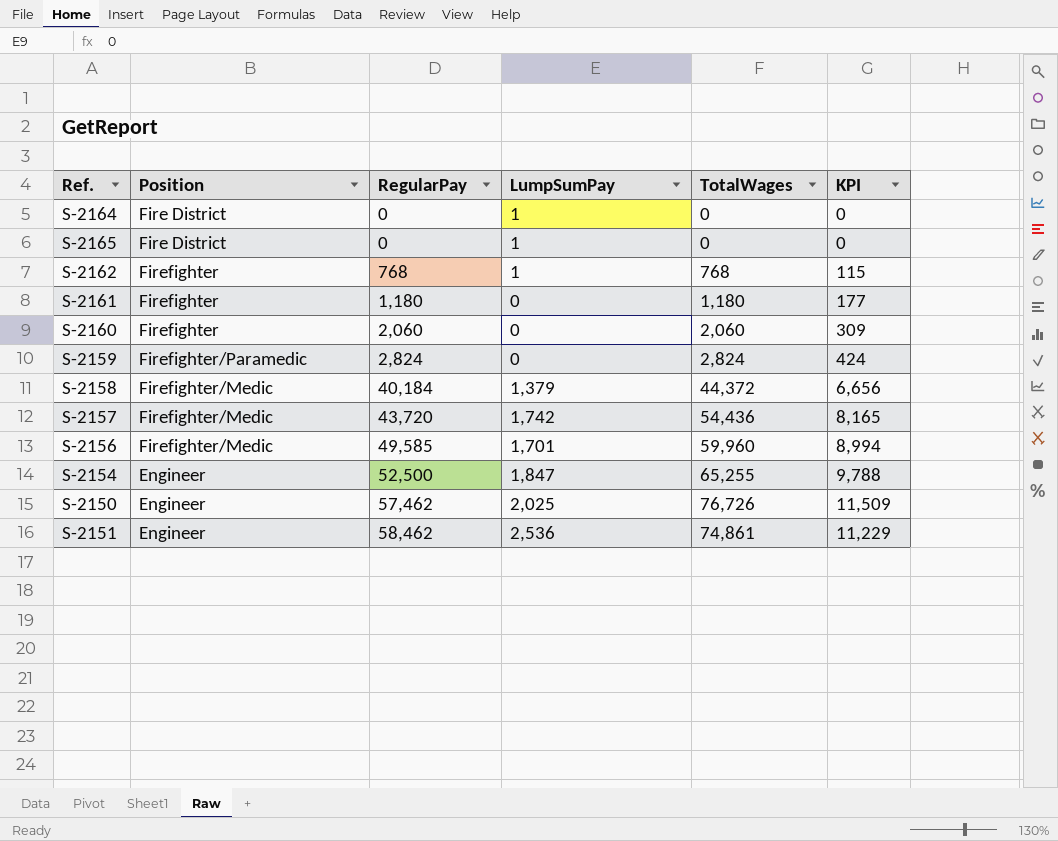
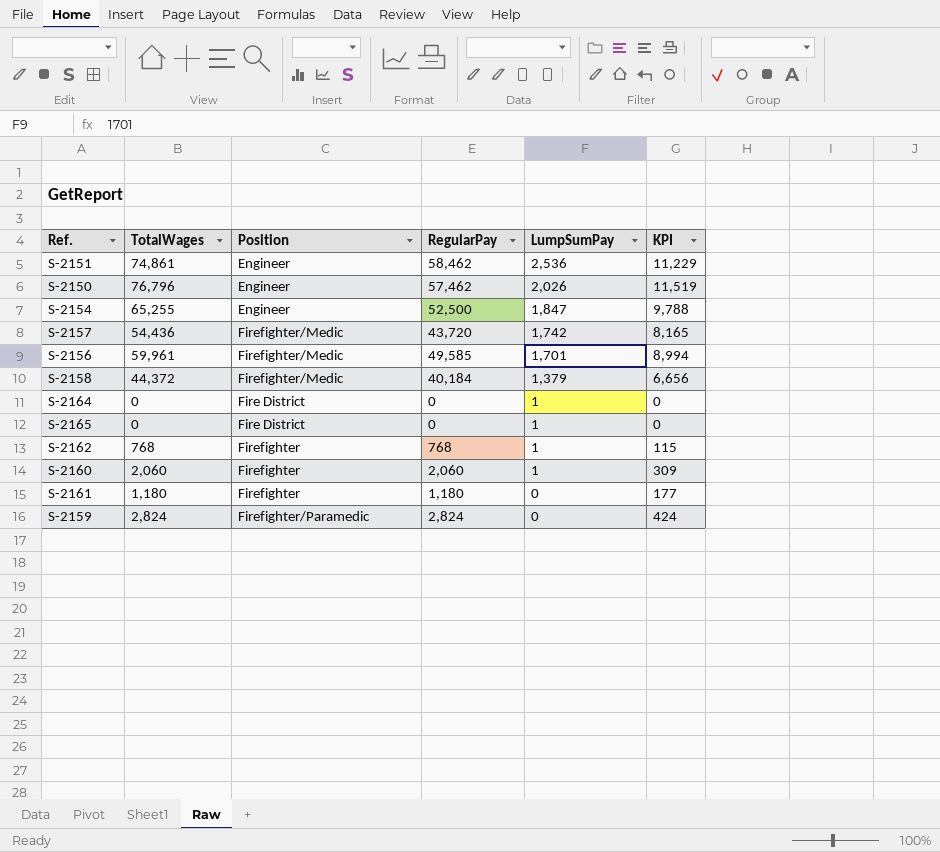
row order: RegularPay ascending -> LumpSumPay descending
column TotalWages | position: 5 -> 2
S-2150 | TotalWages: 76,726 -> 76,796
S-2150 | LumpSumPay: 2,025 -> 2,026
S-2150 | KPI: 11,509 -> 11,519
S-2156 | TotalWages: 59,960 -> 59,961
S-2160 | LumpSumPay: 0 -> 1

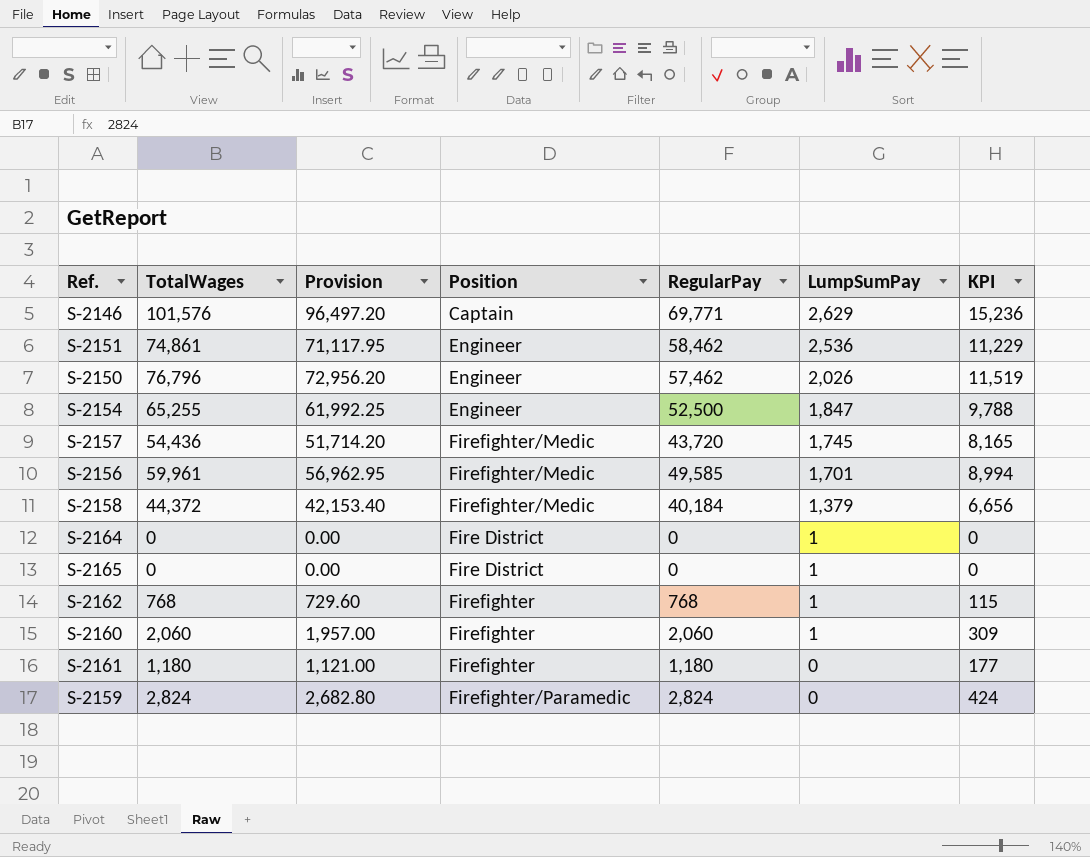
column Provision | formula: none -> [TotalWages] * 0.95
row S-2146: none -> 101,576 | 96,497.20 | Captain | 69,771 | 2,629 | 15,236
S-2157 | LumpSumPay: 1,742 -> 1,745

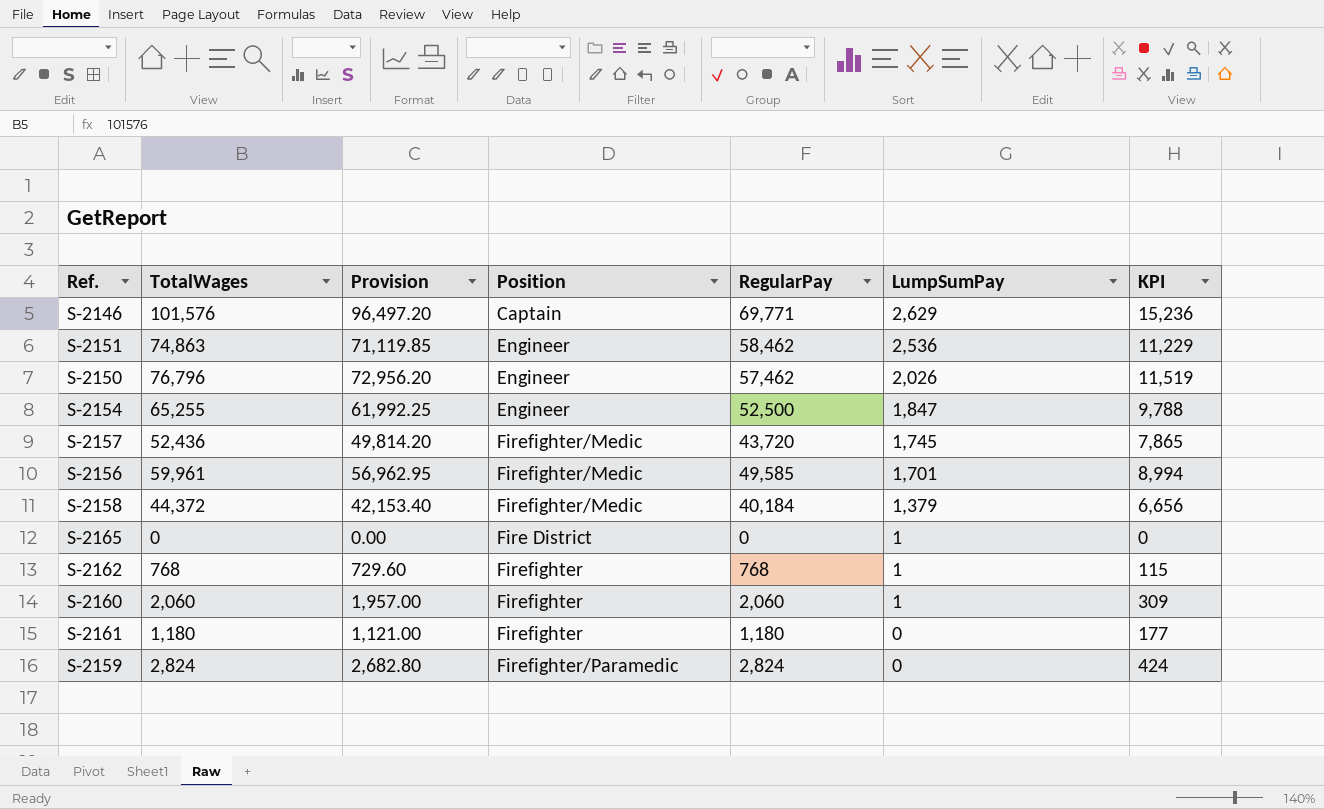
row S-2164: 0 | 0.00 | Fire District | 0 | 1 | 0 -> none
S-2151 | TotalWages: 74,861 -> 74,863
S-2151 | Provision: 71,117.95 -> 71,119.85
S-2157 | TotalWages: 54,436 -> 52,436
S-2157 | Provision: 51,714.20 -> 49,814.20
S-2157 | KPI: 8,165 -> 7,865

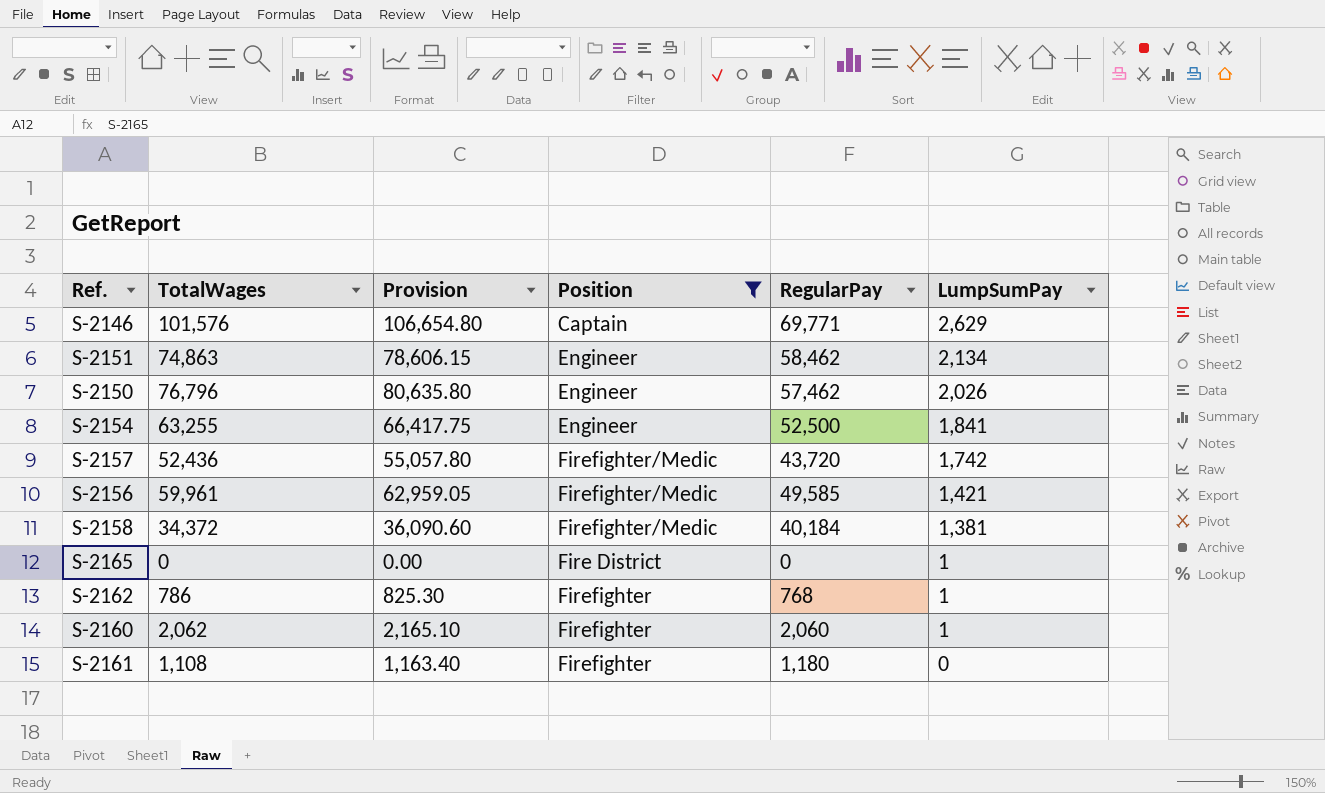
filter: none -> Position != Firefighter/Paramedic
column KPI | formula: [TotalWages] * 0.15 -> none
column Provision | formula: [TotalWages] * 0.95 -> [TotalWages] * 1.05
S-2151 | LumpSumPay: 2,536 -> 2,134
S-2154 | TotalWages: 65,255 -> 63,255
S-2154 | LumpSumPay: 1,847 -> 1,841
S-2157 | LumpSumPay: 1,745 -> 1,742
S-2156 | LumpSumPay: 1,701 -> 1,421
S-2158 | TotalWages: 44,372 -> 34,372
S-2158 | LumpSumPay: 1,379 -> 1,381
S-2162 | TotalWages: 768 -> 786
S-2160 | TotalWages: 2,060 -> 2,062
S-2161 | TotalWages: 1,180 -> 1,108

